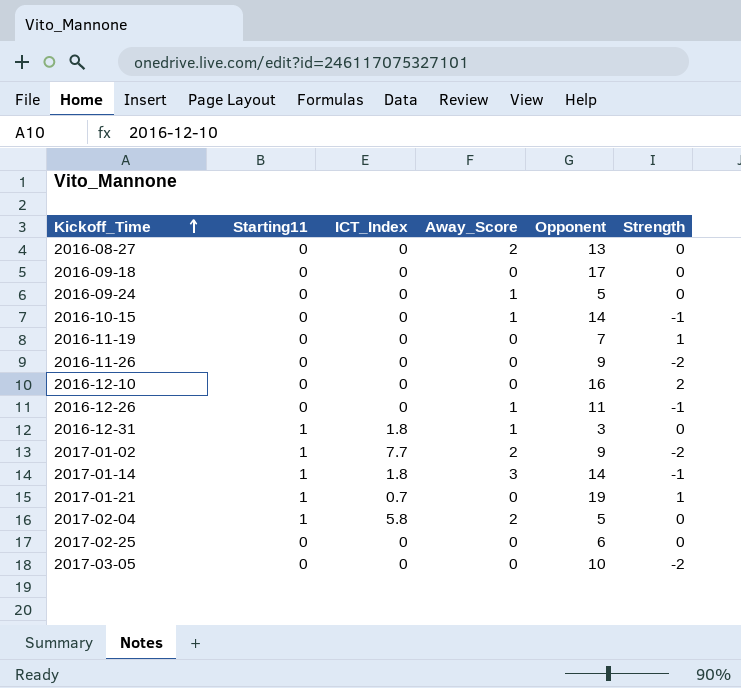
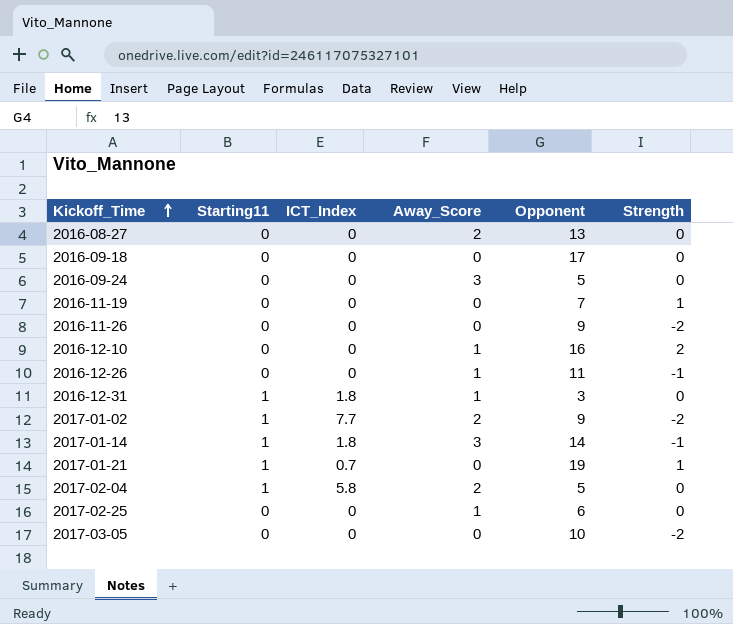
row 2016-10-15: 0 | 0 | 1 | 14 | -1 -> none
2016-09-24 | Away_Score: 1 -> 3
2016-12-10 | Away_Score: 0 -> 1
2017-02-25 | Away_Score: 0 -> 1

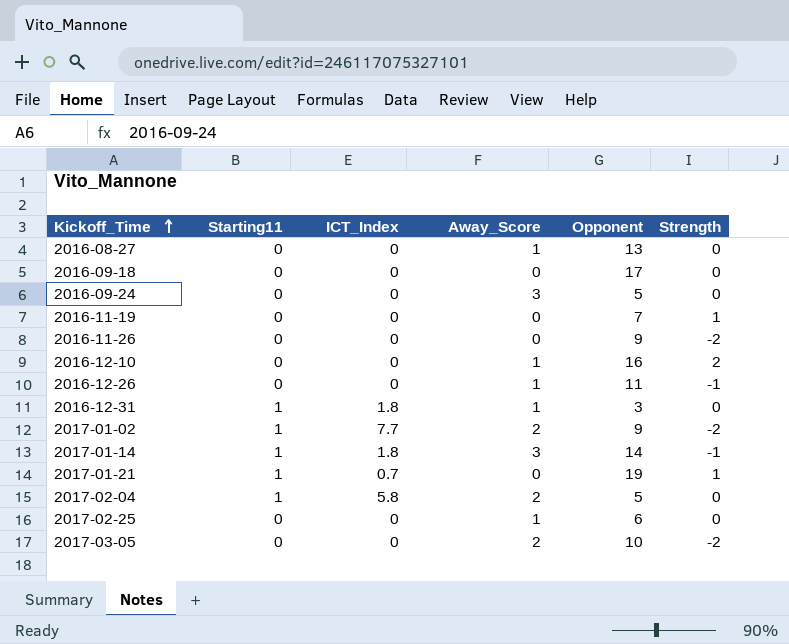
2016-08-27 | Away_Score: 2 -> 1
2017-03-05 | Away_Score: 0 -> 2

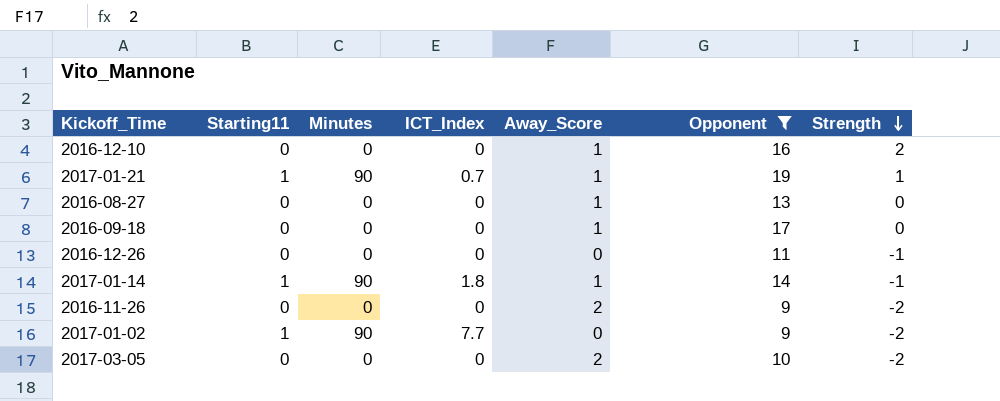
filter: none -> Opponent >= 9
row order: Kickoff_Time ascending -> Strength descending
column Minutes | position: none -> 3
2017-01-21 | Away_Score: 0 -> 1
2016-09-18 | Away_Score: 0 -> 1
2016-12-26 | Away_Score: 1 -> 0
2017-01-14 | Away_Score: 3 -> 1
2016-11-26 | Away_Score: 0 -> 2
2017-01-02 | Away_Score: 2 -> 0

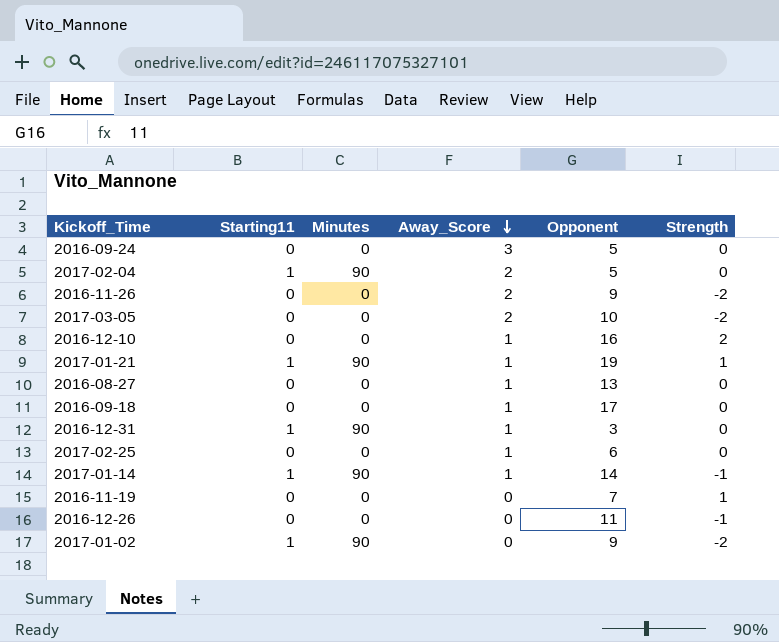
filter: Opponent >= 9 -> none
row order: Strength descending -> Away_Score descending
column ICT_Index | position: 4 -> none

